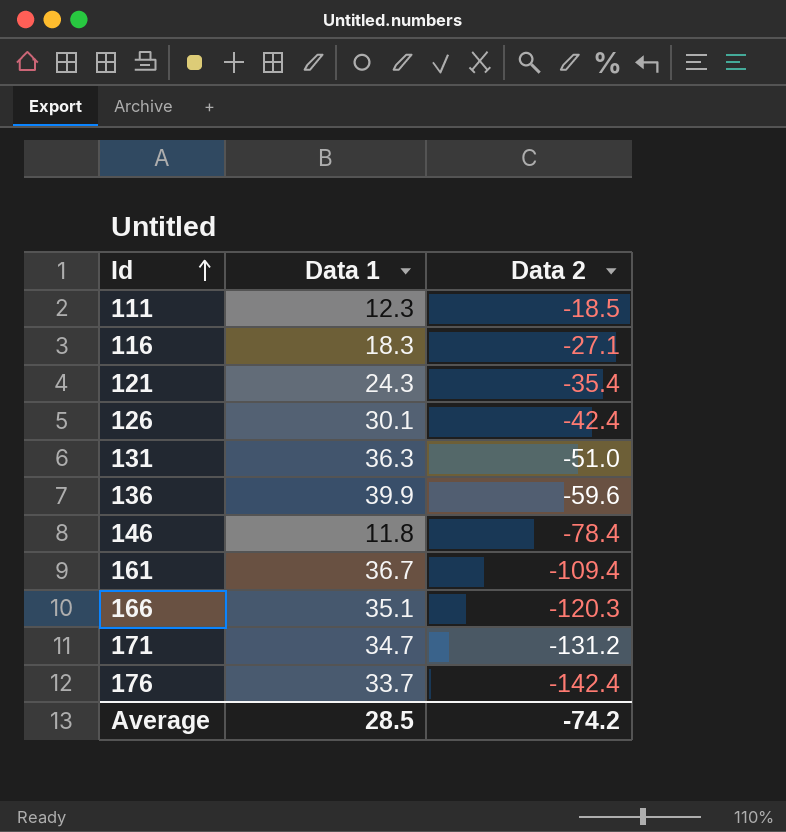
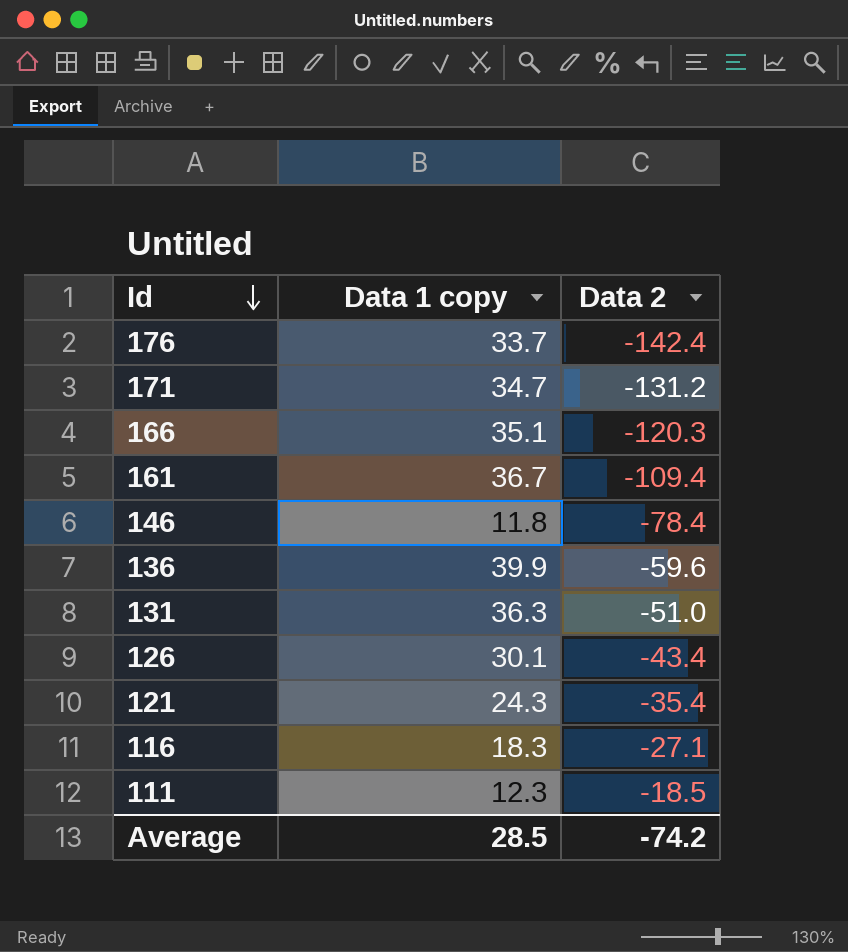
row order: Id ascending -> Id descending
column name: Data 1 -> Data 1 copy
126 | Data 2: -42.4 -> -43.4

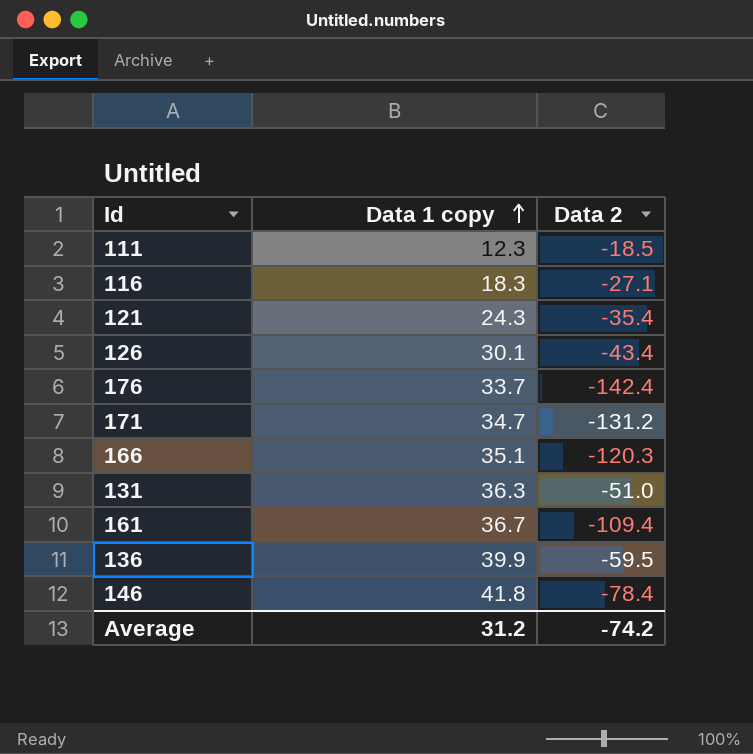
row order: Id descending -> Data 1 copy ascending
136 | Data 2: -59.6 -> -59.5
146 | Data 1 copy: 11.8 -> 41.8
Average | Data 1 copy: 28.5 -> 31.2

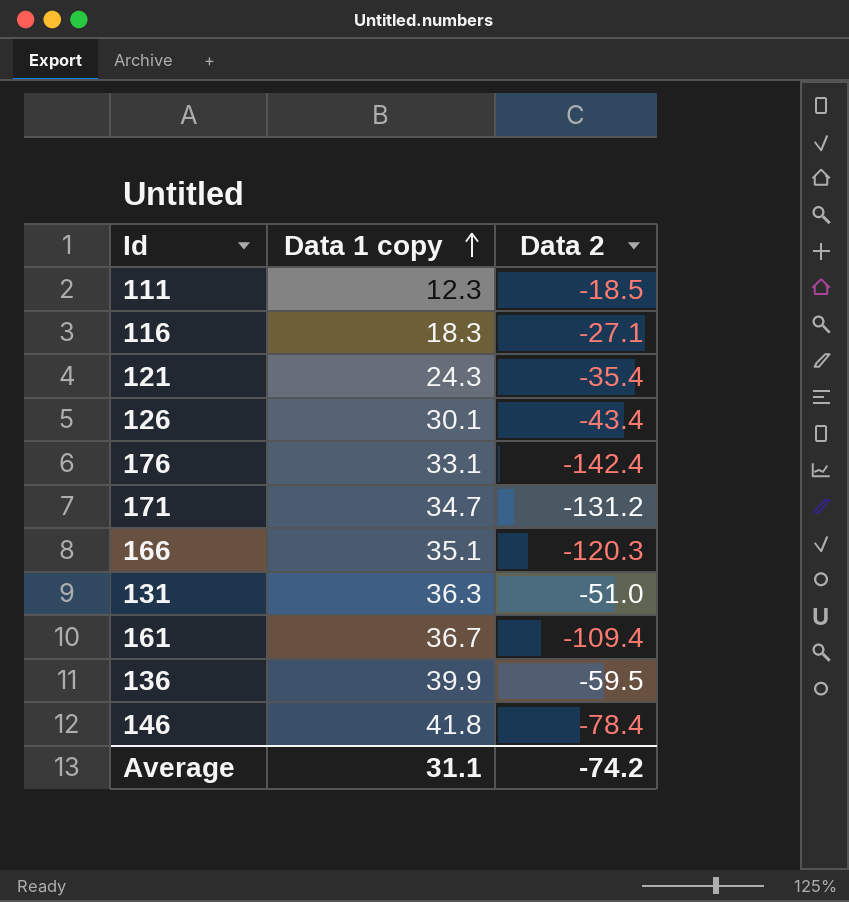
176 | Data 1 copy: 33.7 -> 33.1
Average | Data 1 copy: 31.2 -> 31.1

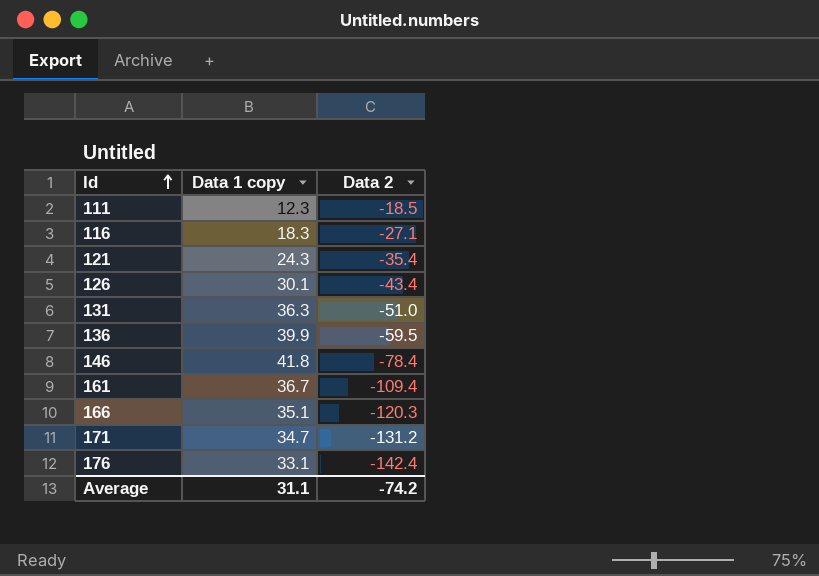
row order: Data 1 copy ascending -> Id ascending

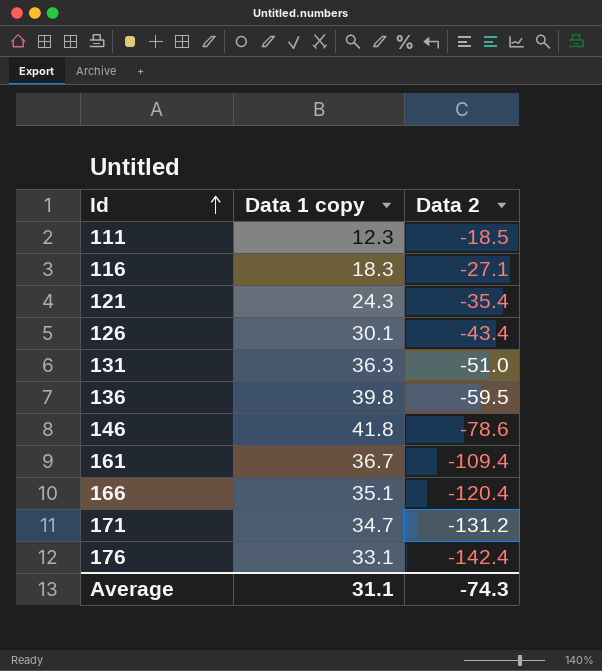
136 | Data 1 copy: 39.9 -> 39.8
146 | Data 2: -78.4 -> -78.6
166 | Data 2: -120.3 -> -120.4
Average | Data 2: -74.2 -> -74.3

